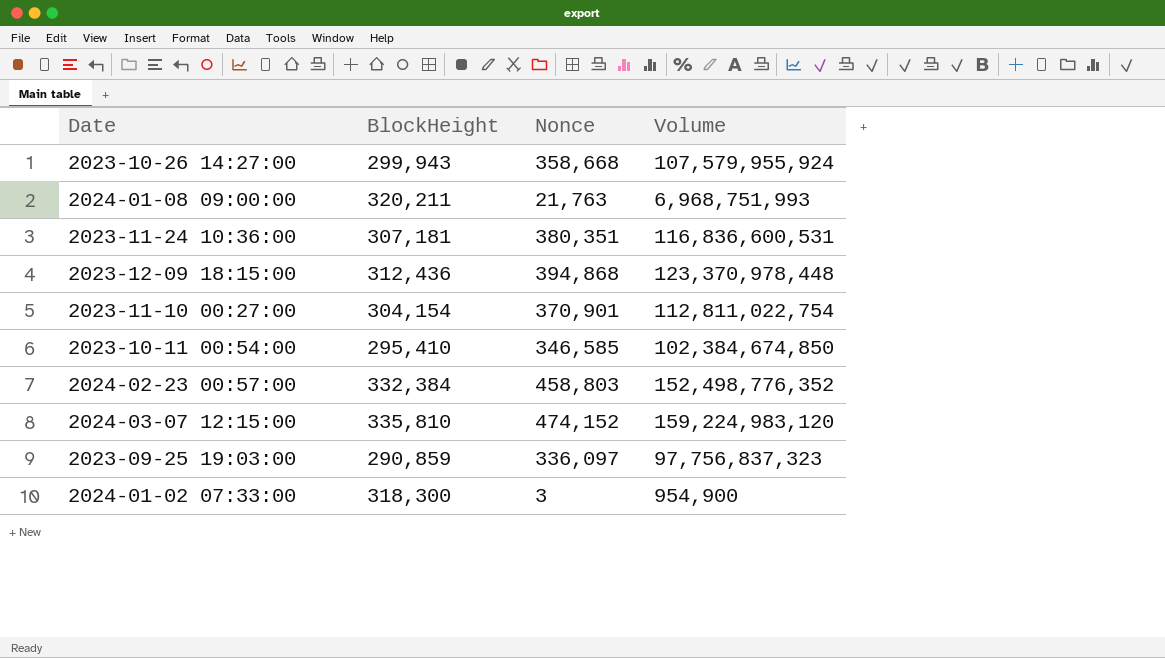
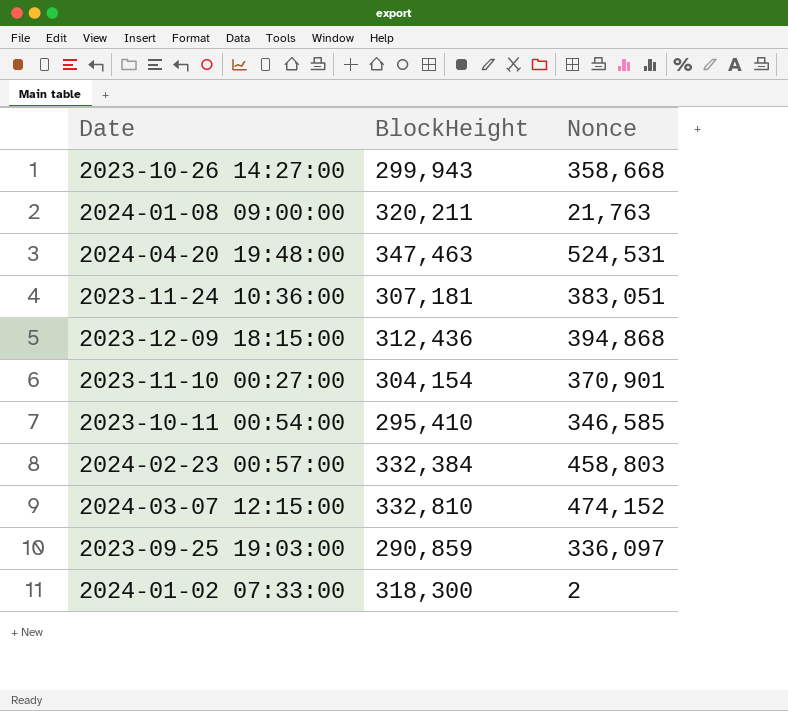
column Volume | formula: [BlockHeight] * [Nonce] -> none
row 2024-04-20 19:48:00: none -> 347,463 | 524,531
2023-11-24 10:36:00 | Nonce: 380,351 -> 383,051
2024-03-07 12:15:00 | BlockHeight: 335,810 -> 332,810
2024-01-02 07:33:00 | Nonce: 3 -> 2

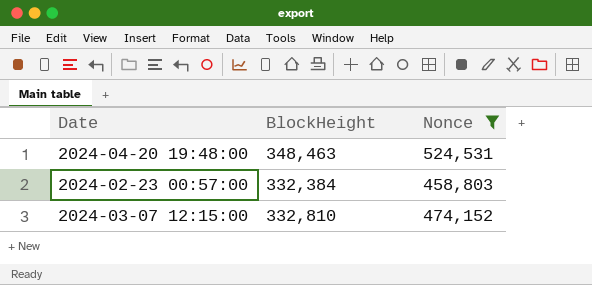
filter: none -> Nonce >= 458,803
2024-04-20 19:48:00 | BlockHeight: 347,463 -> 348,463

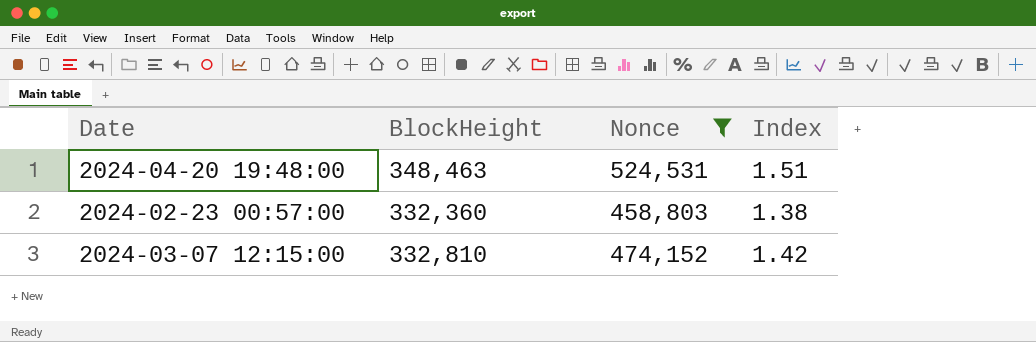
column Index | formula: none -> [Nonce] / [BlockHeight]
2024-02-23 00:57:00 | BlockHeight: 332,384 -> 332,360

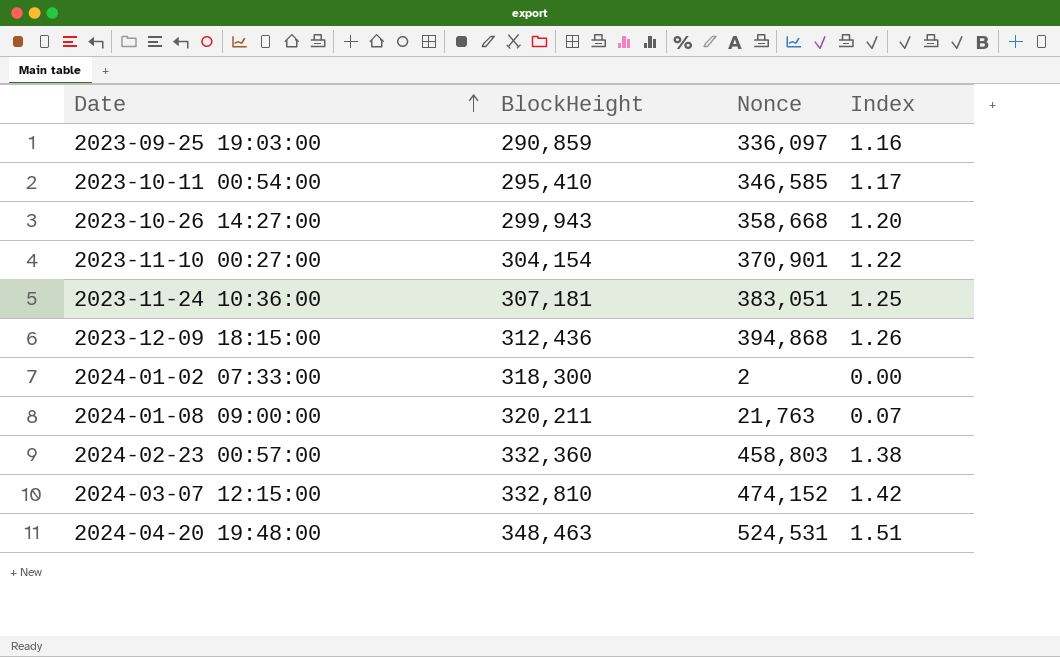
filter: Nonce >= 458,803 -> none
row order: none -> Date ascending

